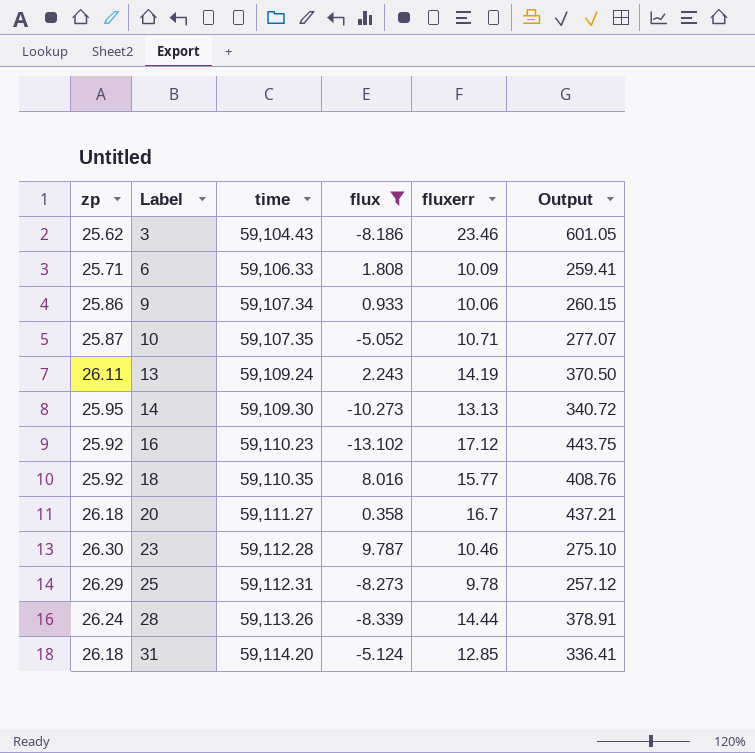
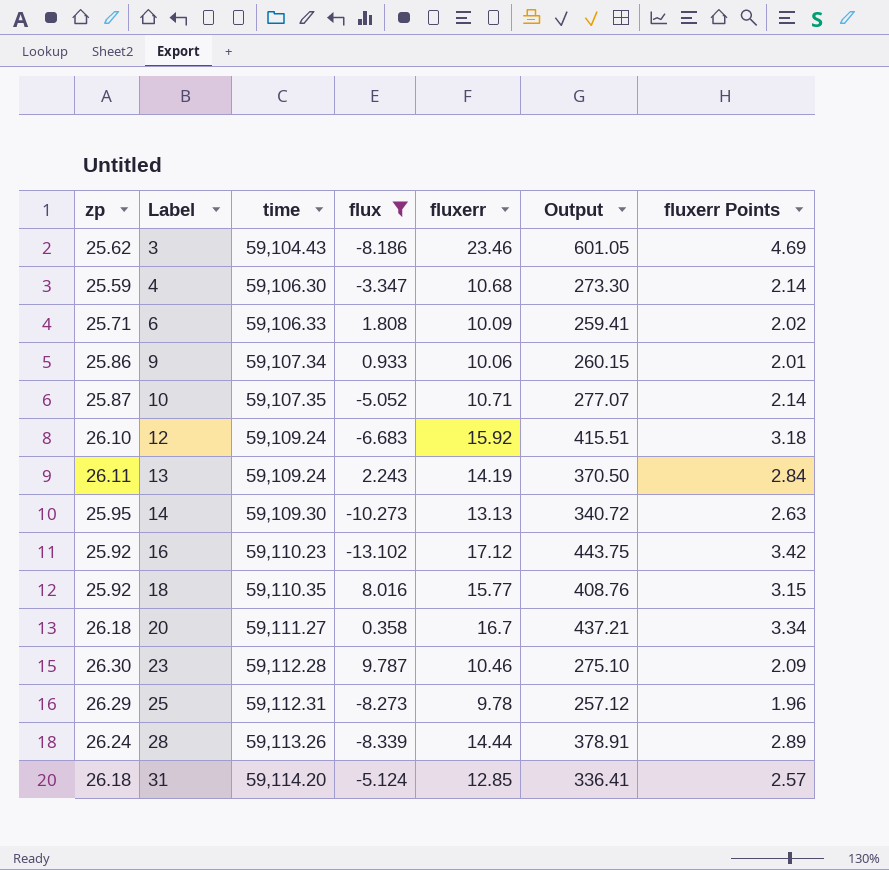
column fluxerr Points | formula: none -> [fluxerr] * 0.2
row 4: none -> 25.59 | 59,106.30 | -3.347 | 10.68 | 273.30 | 2.14
row 12: none -> 26.10 | 59,109.24 | -6.683 | 15.92 | 415.51 | 3.18

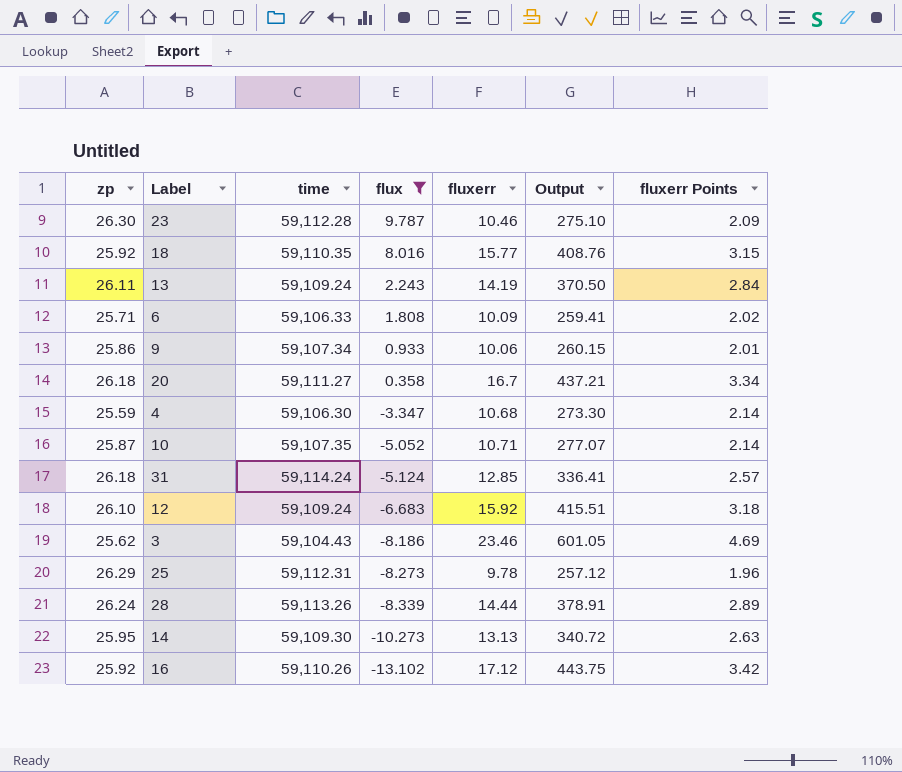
row order: Label ascending -> flux descending
31 | time: 59,114.20 -> 59,114.24
16 | time: 59,110.23 -> 59,110.26

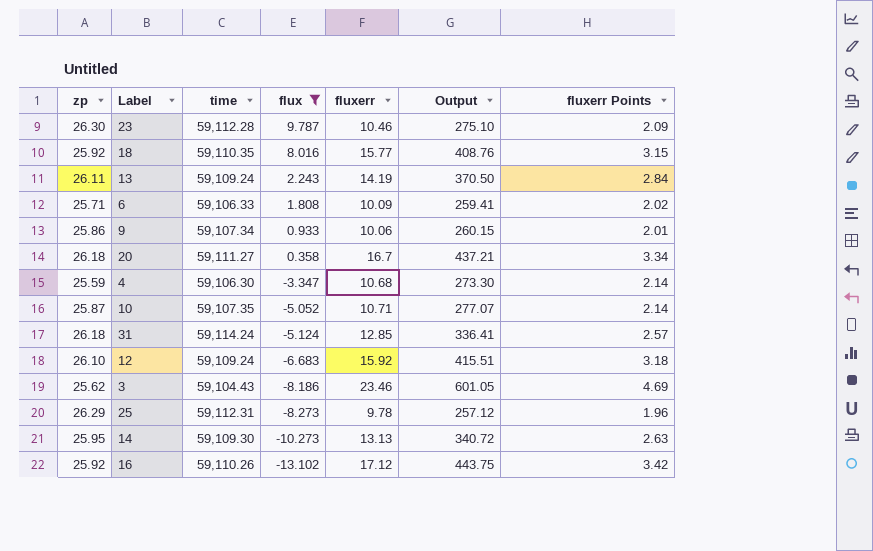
row 28: 26.24 | 59,113.26 | -8.339 | 14.44 | 378.91 | 2.89 -> none

